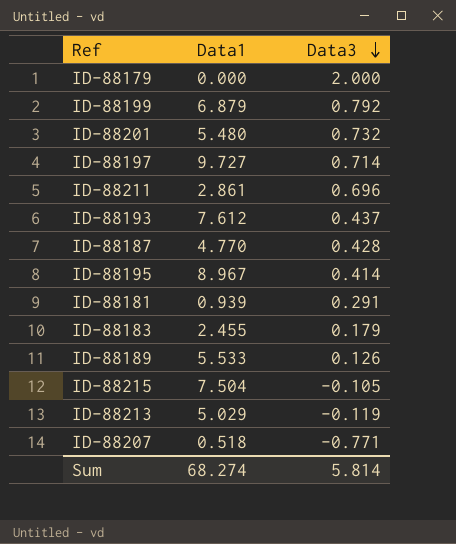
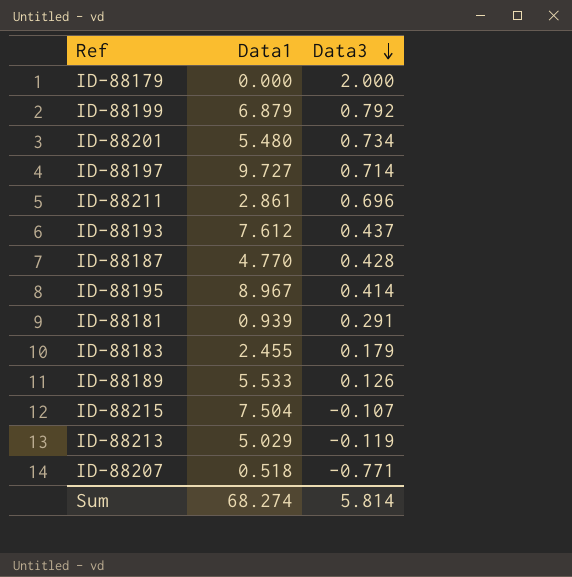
ID-88201 | Data3: 0.732 -> 0.734
ID-88215 | Data3: -0.105 -> -0.107

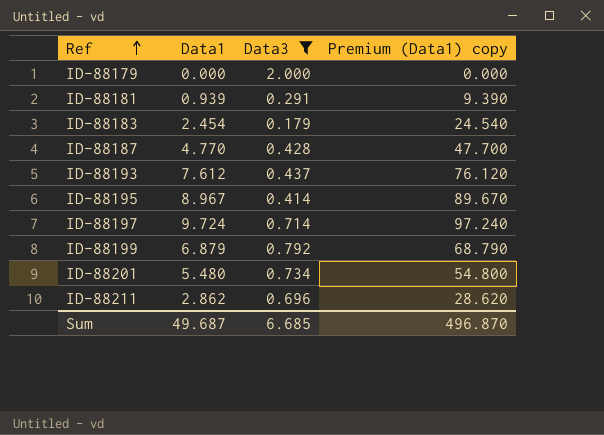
filter: none -> Data3 >= 0.179
row order: Data3 descending -> Ref ascending
column Premium (Data1) copy | formula: none -> [Data1] * 10
ID-88183 | Data1: 2.455 -> 2.454
ID-88197 | Data1: 9.727 -> 9.724
ID-88211 | Data1: 2.861 -> 2.862
Sum | Data1: 68.274 -> 49.687
Sum | Data3: 5.814 -> 6.685

